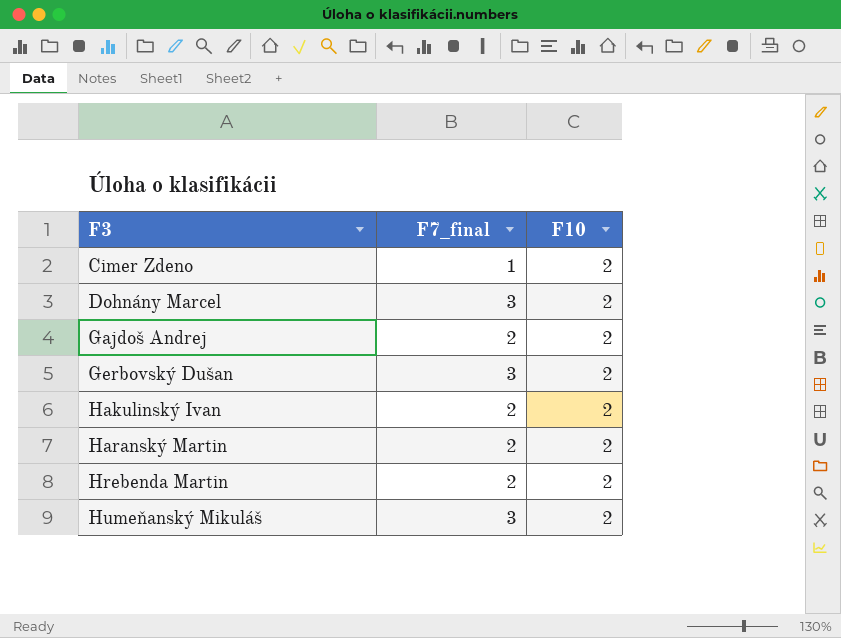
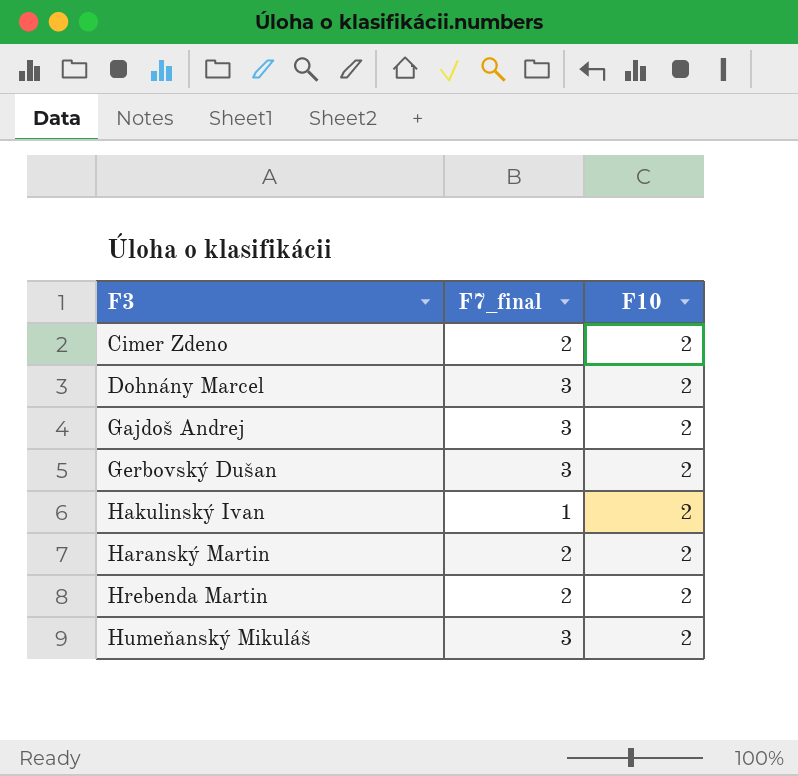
Cimer Zdeno | F7_final: 1 -> 2
Gajdoš Andrej | F7_final: 2 -> 3
Hakulinský Ivan | F7_final: 2 -> 1

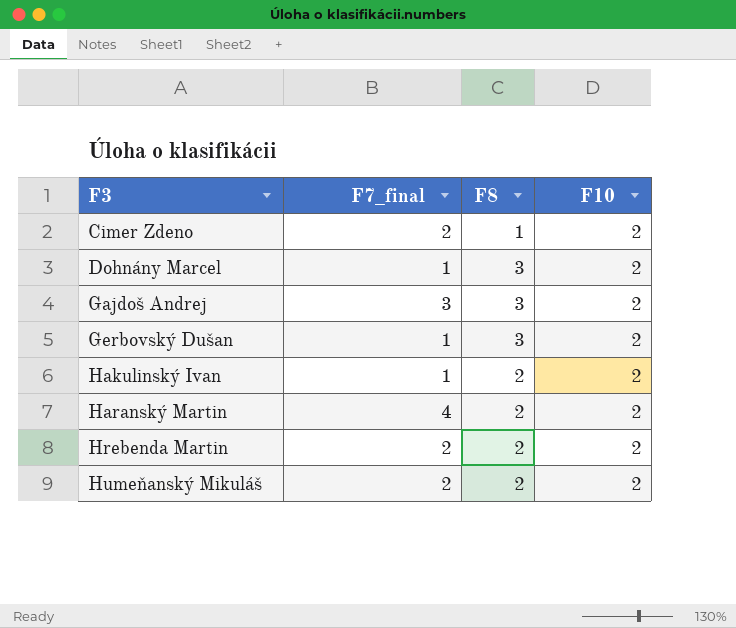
column F8 | position: none -> 3
Dohnány Marcel | F7_final: 3 -> 1
Gerbovský Dušan | F7_final: 3 -> 1
Haranský Martin | F7_final: 2 -> 4
Humeňanský Mikuláš | F7_final: 3 -> 2

